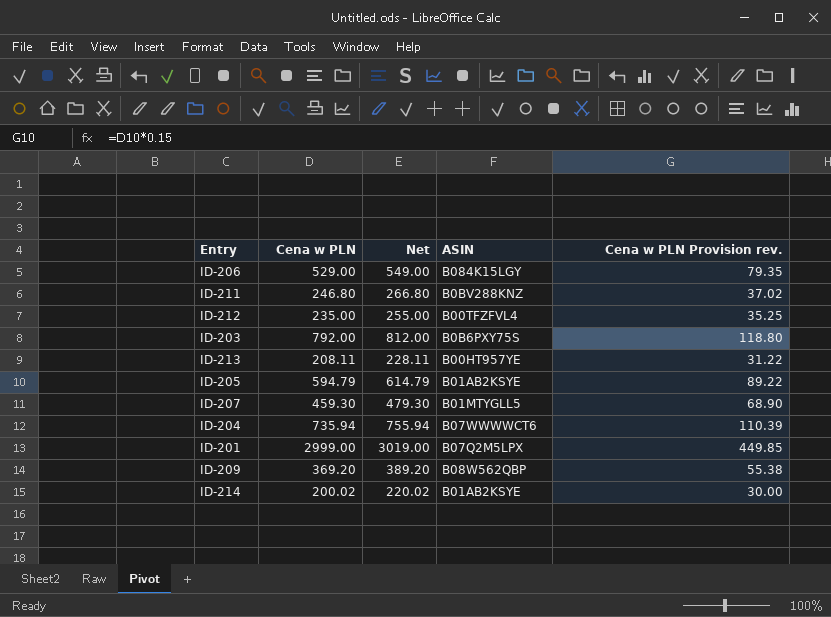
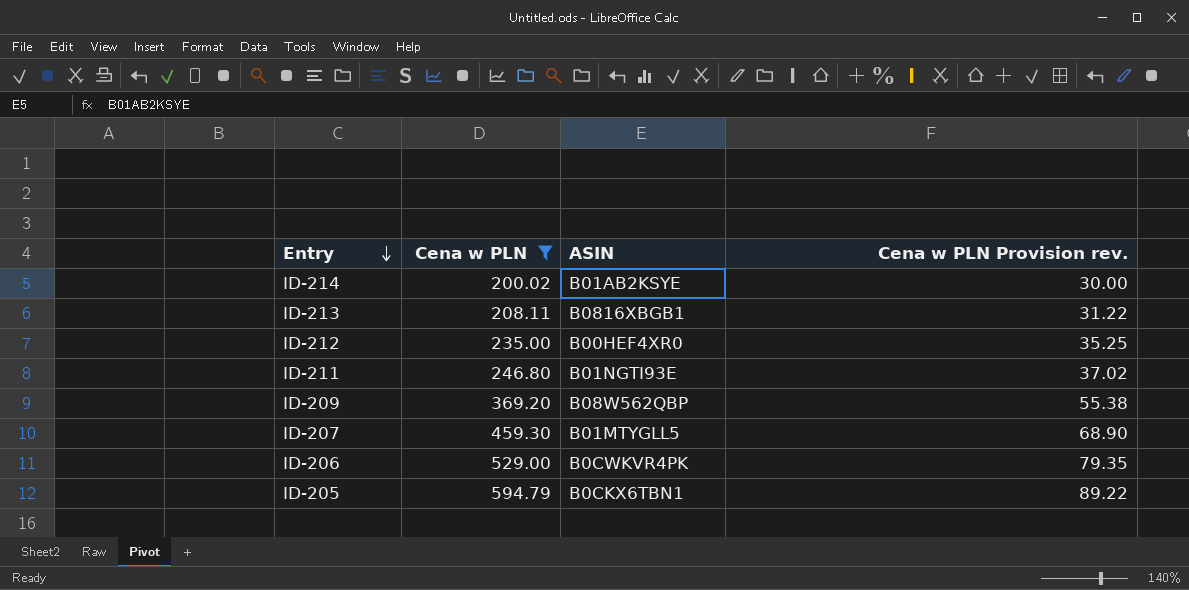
filter: none -> Cena w PLN <= 594.79
row order: none -> Entry descending
column Net | formula: [Cena w PLN] + 20 -> none
ID-213 | ASIN: B00HT957YE -> B0816XBGB1
ID-212 | ASIN: B00TFZFVL4 -> B00HEF4XR0
ID-211 | ASIN: B0BV288KNZ -> B01NGTI93E
ID-206 | ASIN: B084K15LGY -> B0CWKVR4PK
ID-205 | ASIN: B01AB2KSYE -> B0CKX6TBN1

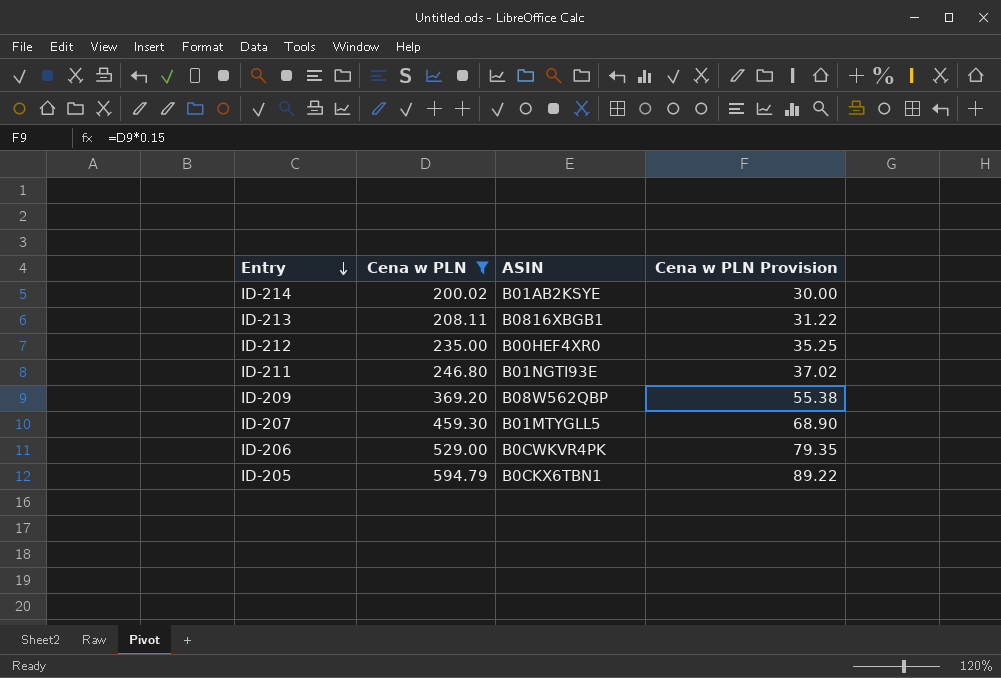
column name: Cena w PLN Provision rev. -> Cena w PLN Provision

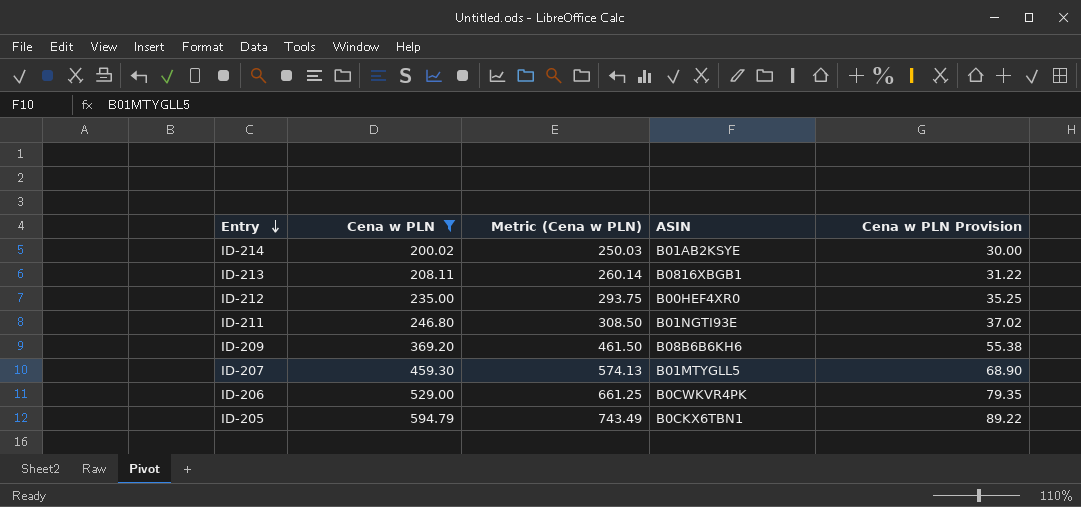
column Metric (Cena w PLN) | formula: none -> [Cena w PLN] * 1.25
ID-209 | ASIN: B08W562QBP -> B08B6B6KH6

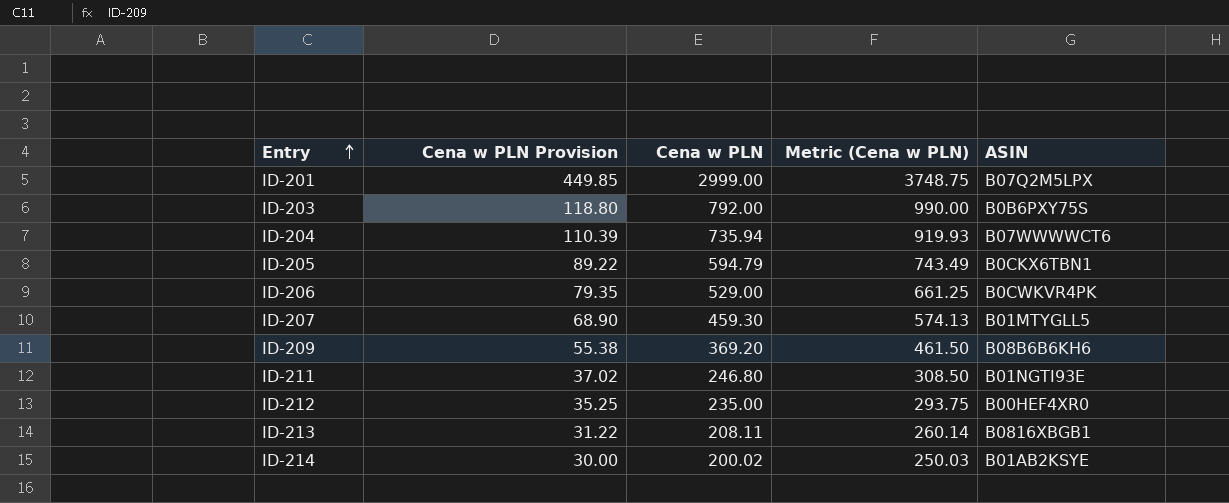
filter: Cena w PLN <= 594.79 -> none
row order: Entry descending -> Entry ascending
column Cena w PLN Provision | position: 5 -> 2

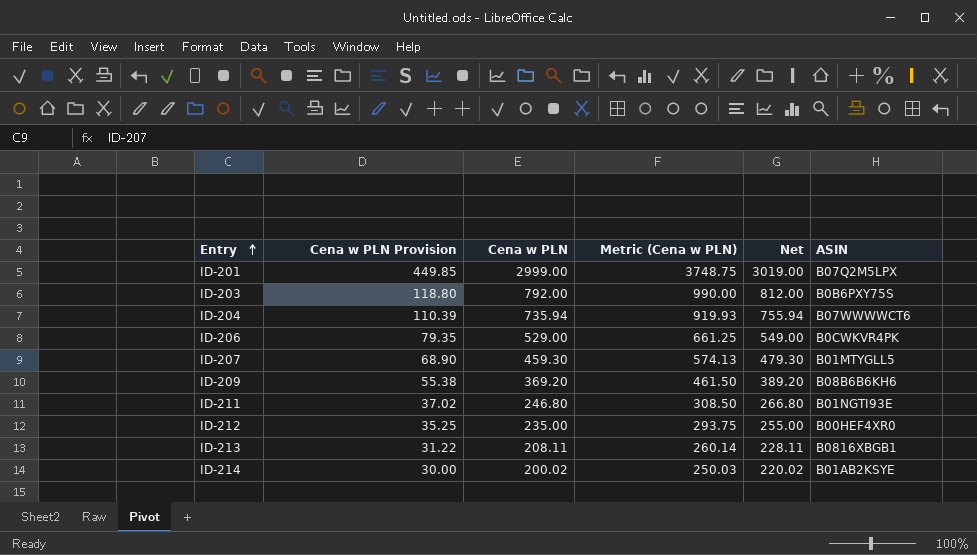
column Net | formula: none -> [Cena w PLN] + 20
row ID-205: 89.22 | 594.79 | 743.49 | B0CKX6TBN1 -> none

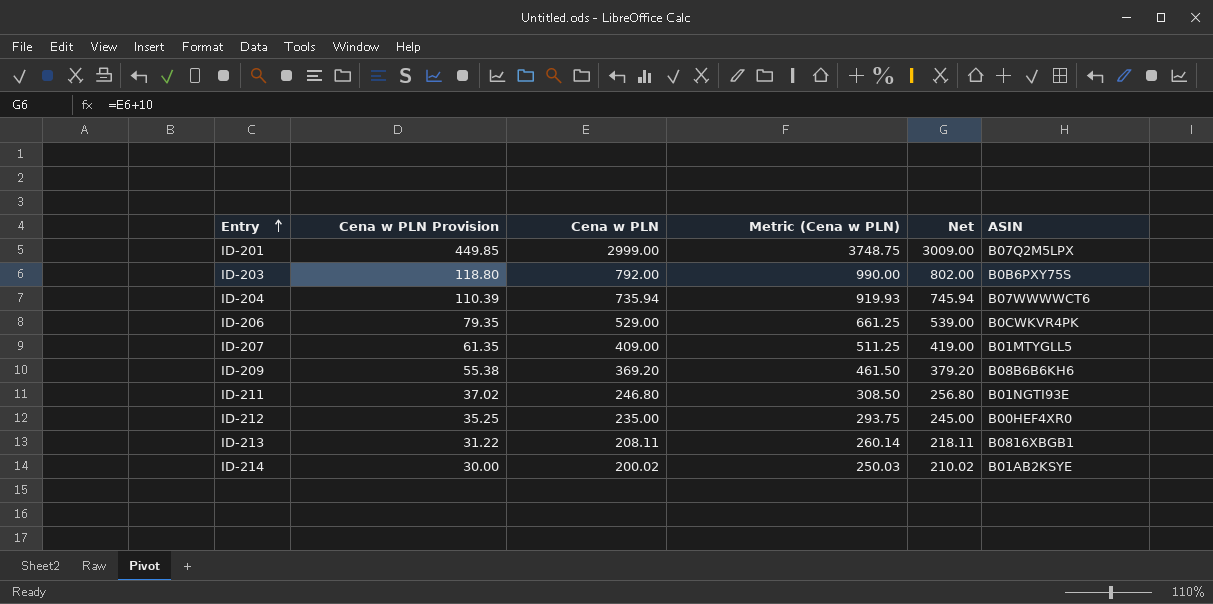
column Net | formula: [Cena w PLN] + 20 -> [Cena w PLN] + 10
ID-207 | Cena w PLN Provision: 68.90 -> 61.35
ID-207 | Cena w PLN: 459.30 -> 409.00
ID-207 | Metric (Cena w PLN): 574.13 -> 511.25

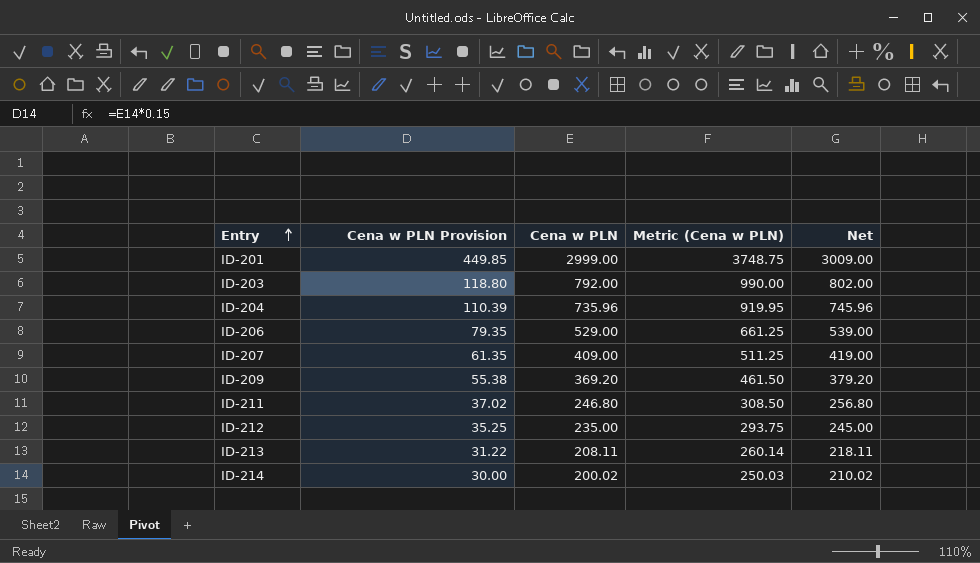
column ASIN | position: 6 -> none
ID-204 | Cena w PLN: 735.94 -> 735.96
ID-204 | Metric (Cena w PLN): 919.93 -> 919.95
ID-204 | Net: 745.94 -> 745.96

